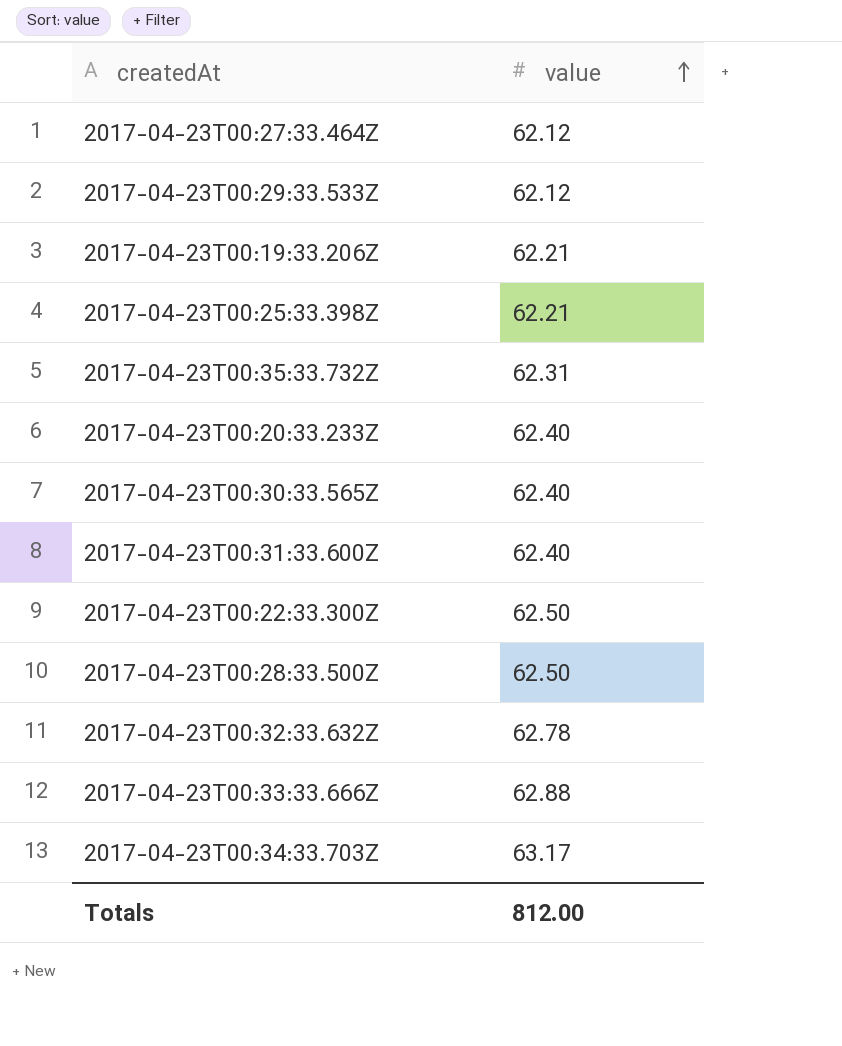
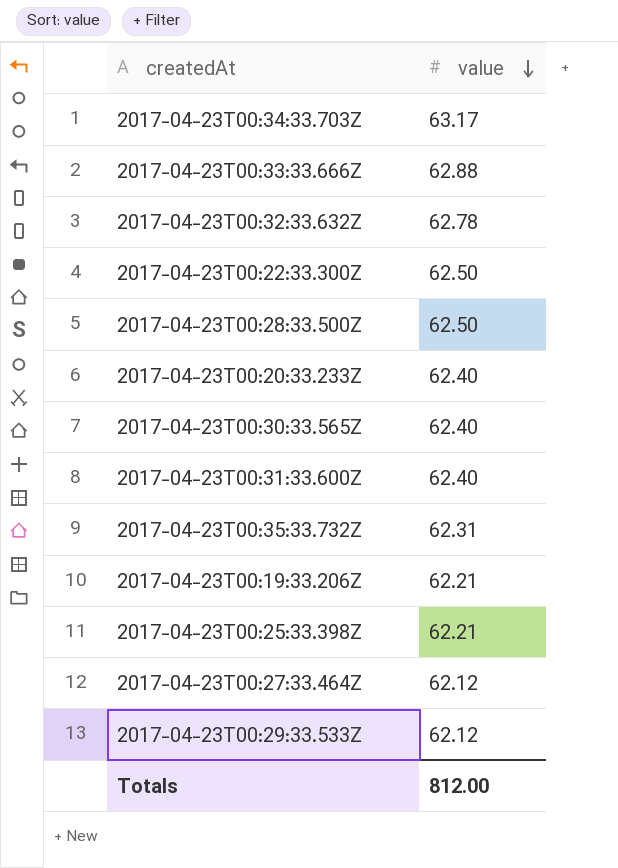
row order: value ascending -> value descending

